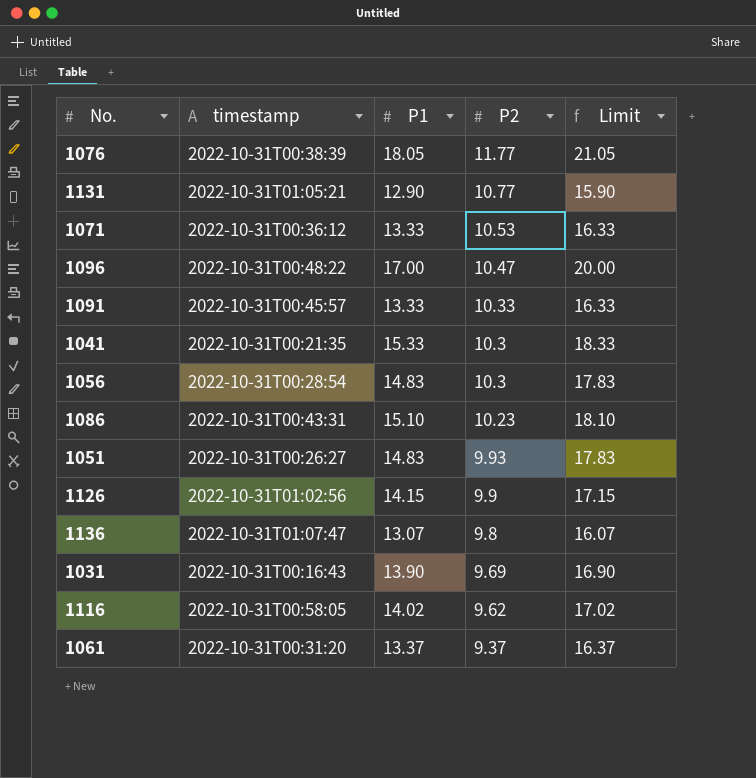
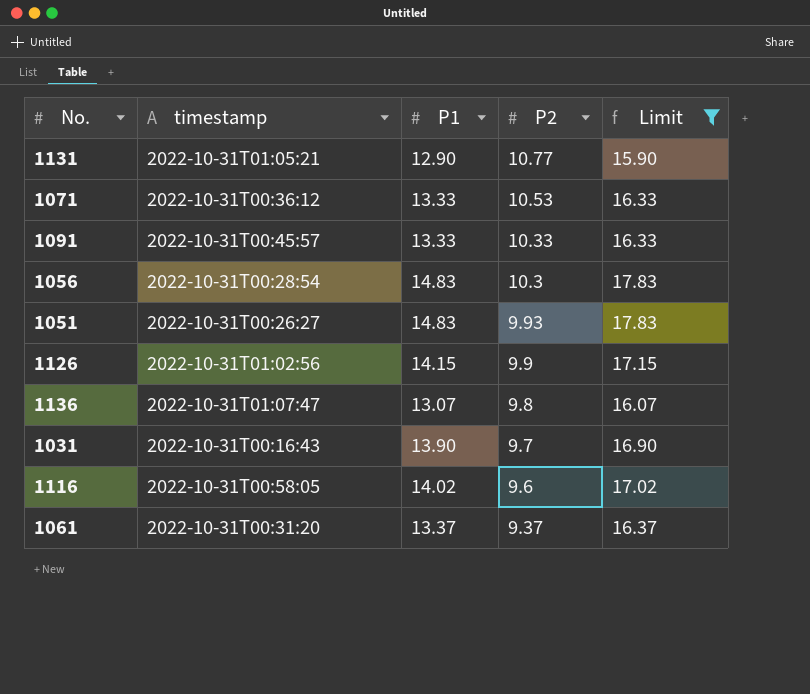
filter: none -> Limit <= 17.83
1031 | P2: 9.69 -> 9.7
1116 | P2: 9.62 -> 9.6

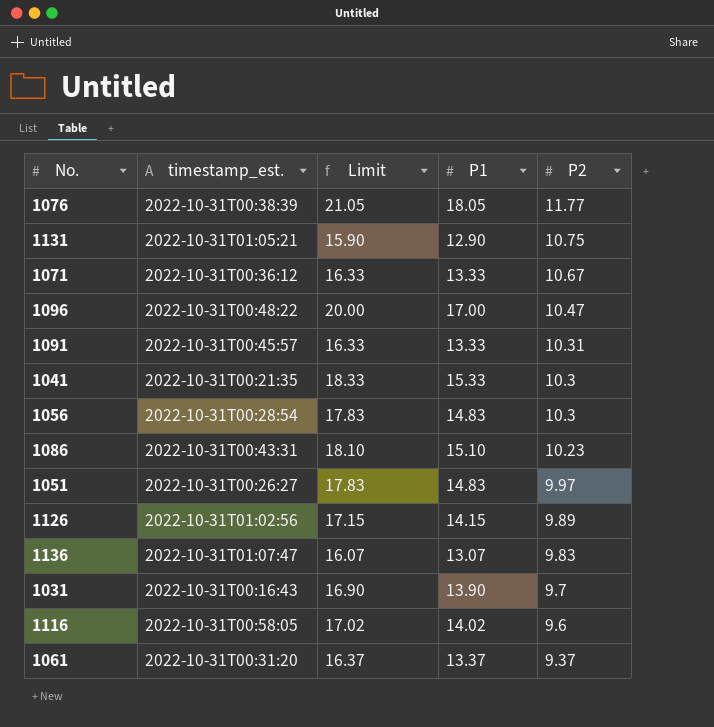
filter: Limit <= 17.83 -> none
column name: timestamp -> timestamp_est.
column Limit | position: 5 -> 3
1131 | P2: 10.77 -> 10.75
1071 | P2: 10.53 -> 10.67
1091 | P2: 10.33 -> 10.31
1051 | P2: 9.93 -> 9.97
1126 | P2: 9.9 -> 9.89
1136 | P2: 9.8 -> 9.83

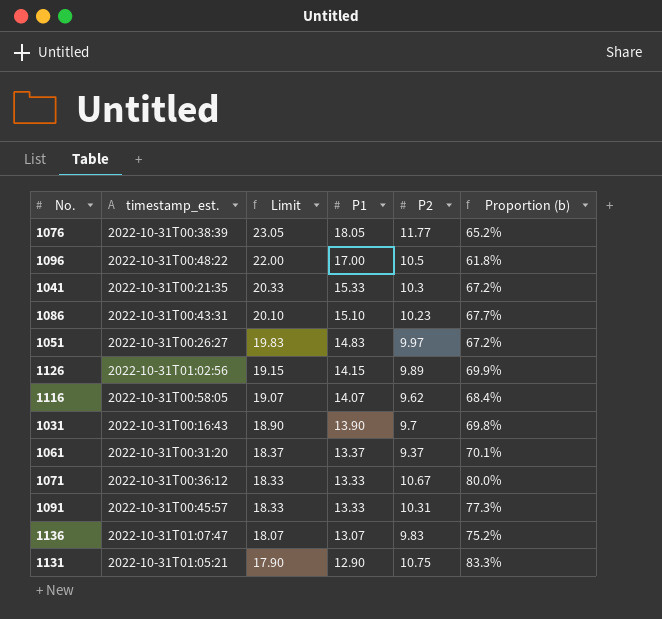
row order: P2 descending -> Limit descending
column Limit | formula: [P1] + 3 -> [P1] + 5
column Proportion (b) | formula: none -> [P2] / [P1]
row 1056: 2022-10-31T00:28:54 | 17.83 | 14.83 | 10.3 -> none
1096 | P2: 10.47 -> 10.5
1116 | P1: 14.02 -> 14.07
1116 | P2: 9.6 -> 9.62

